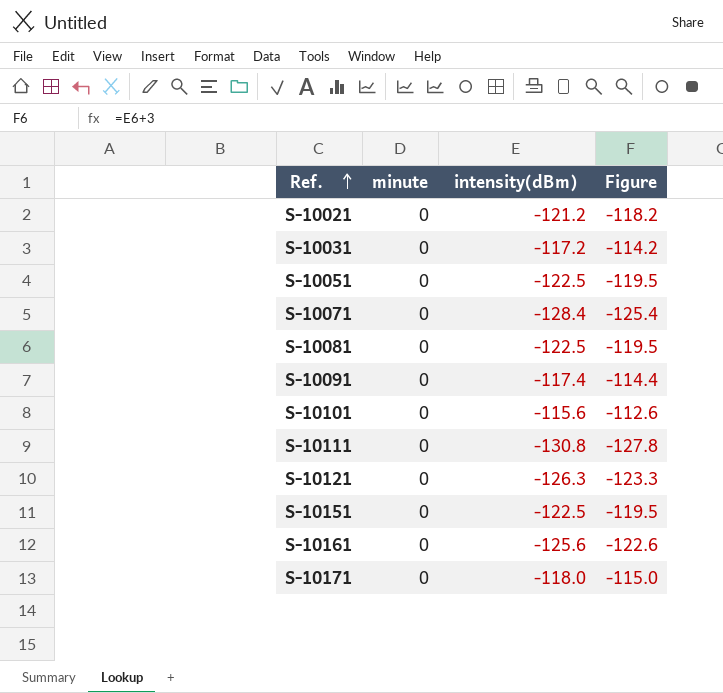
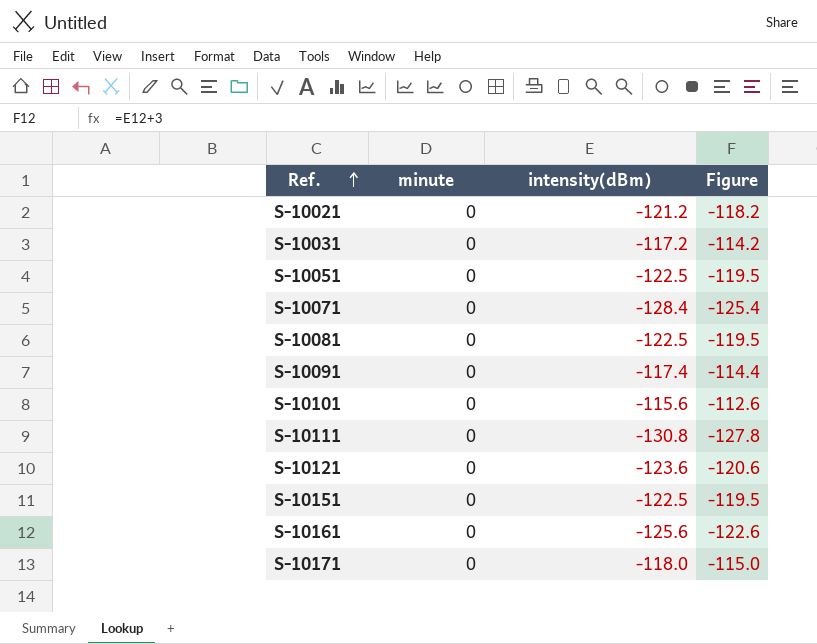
S-10121 | intensity(dBm): -126.3 -> -123.6
S-10121 | Figure: -123.3 -> -120.6

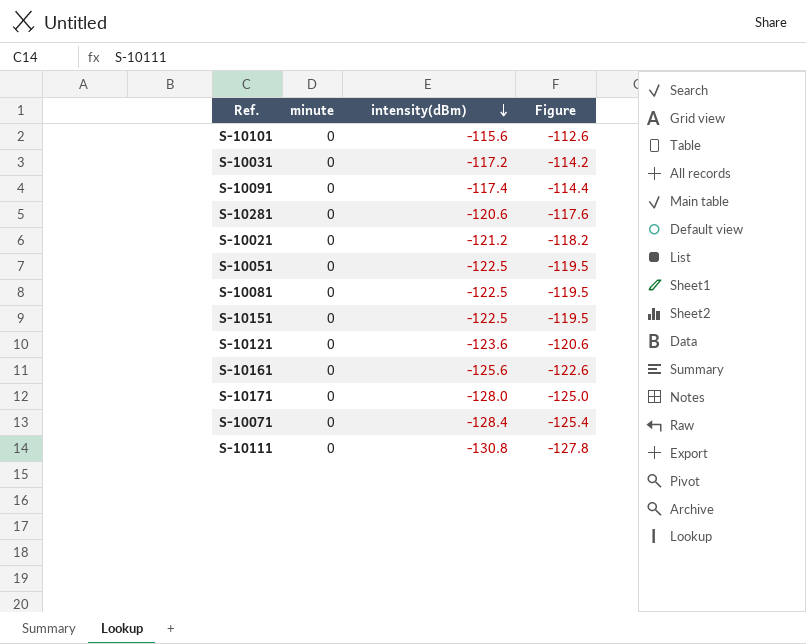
row order: Ref. ascending -> intensity(dBm) descending
row S-10281: none -> 0 | -120.6 | -117.6
S-10171 | intensity(dBm): -118.0 -> -128.0
S-10171 | Figure: -115.0 -> -125.0

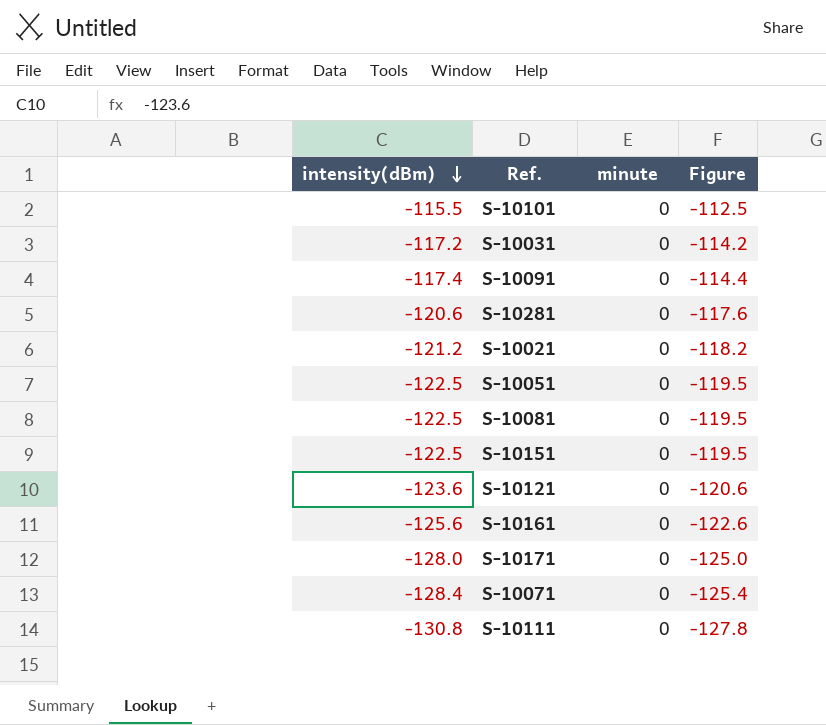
column intensity(dBm) | position: 3 -> 1
S-10101 | intensity(dBm): -115.6 -> -115.5
S-10101 | Figure: -112.6 -> -112.5

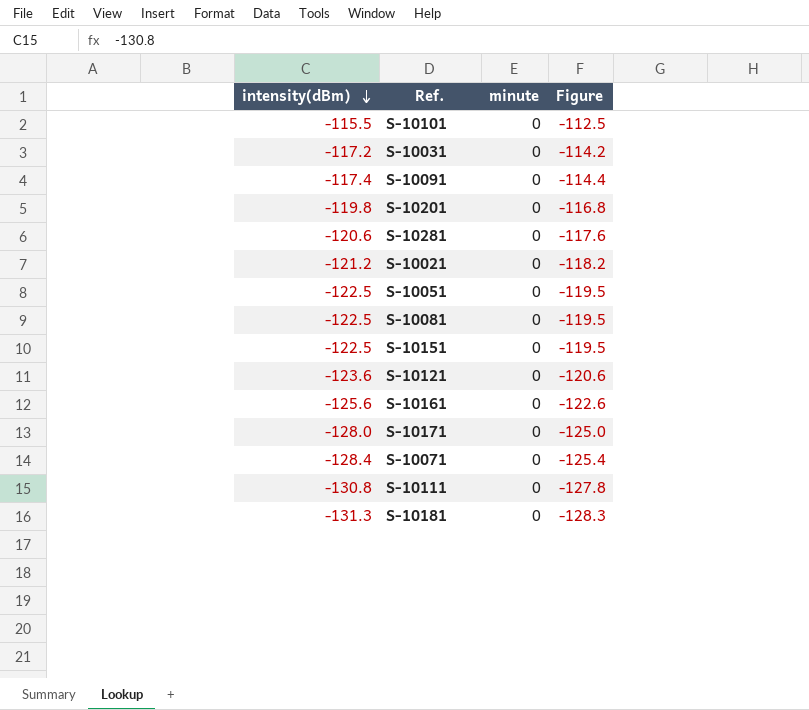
row S-10201: none -> -119.8 | 0 | -116.8
row S-10181: none -> -131.3 | 0 | -128.3

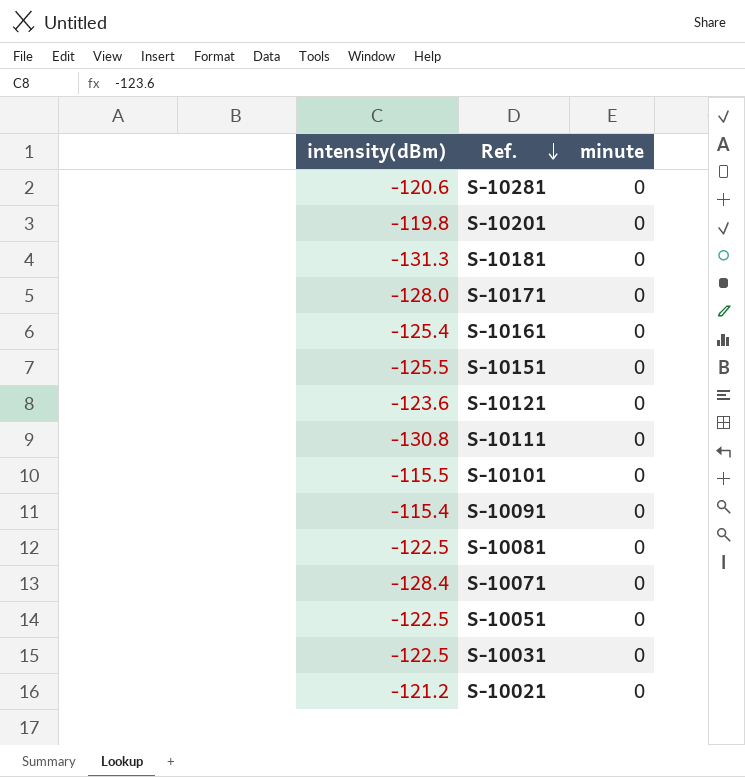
row order: intensity(dBm) descending -> Ref. descending
column Figure | formula: [intensity(dBm)] + 3 -> none
S-10161 | intensity(dBm): -125.6 -> -125.4
S-10151 | intensity(dBm): -122.5 -> -125.5
S-10091 | intensity(dBm): -117.4 -> -115.4
S-10031 | intensity(dBm): -117.2 -> -122.5

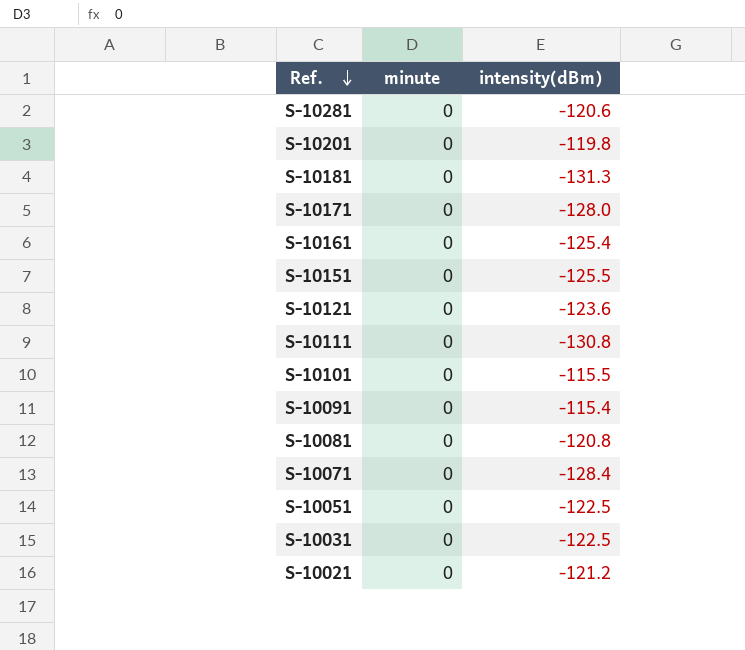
column intensity(dBm) | position: 1 -> 3
S-10081 | intensity(dBm): -122.5 -> -120.8

